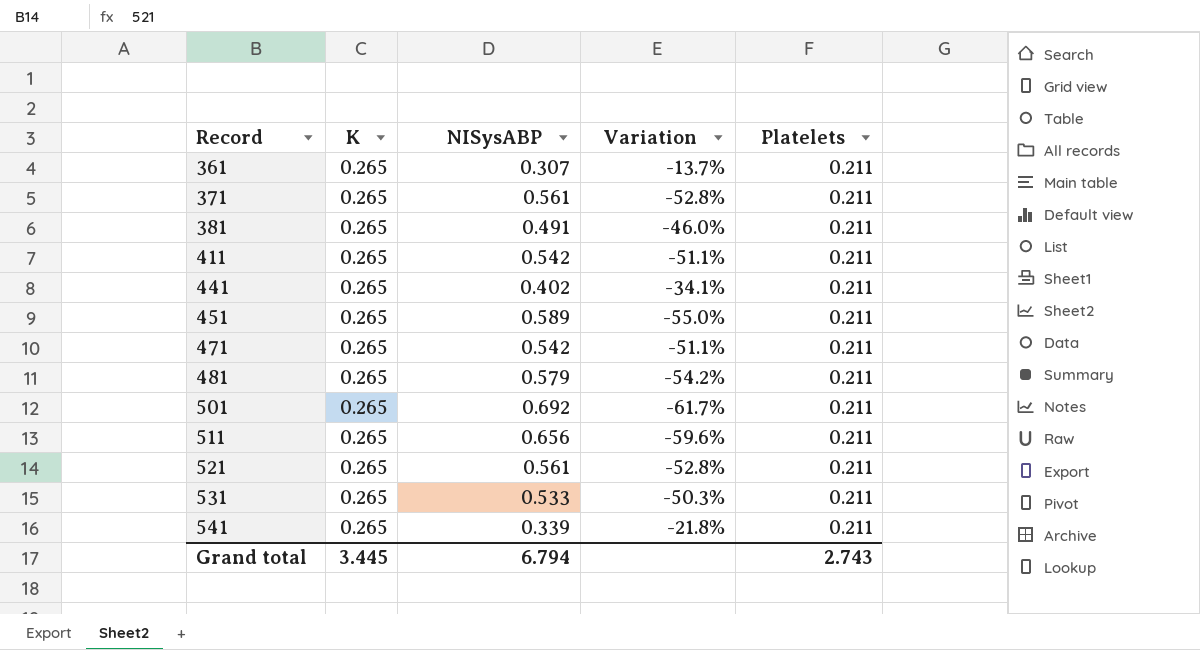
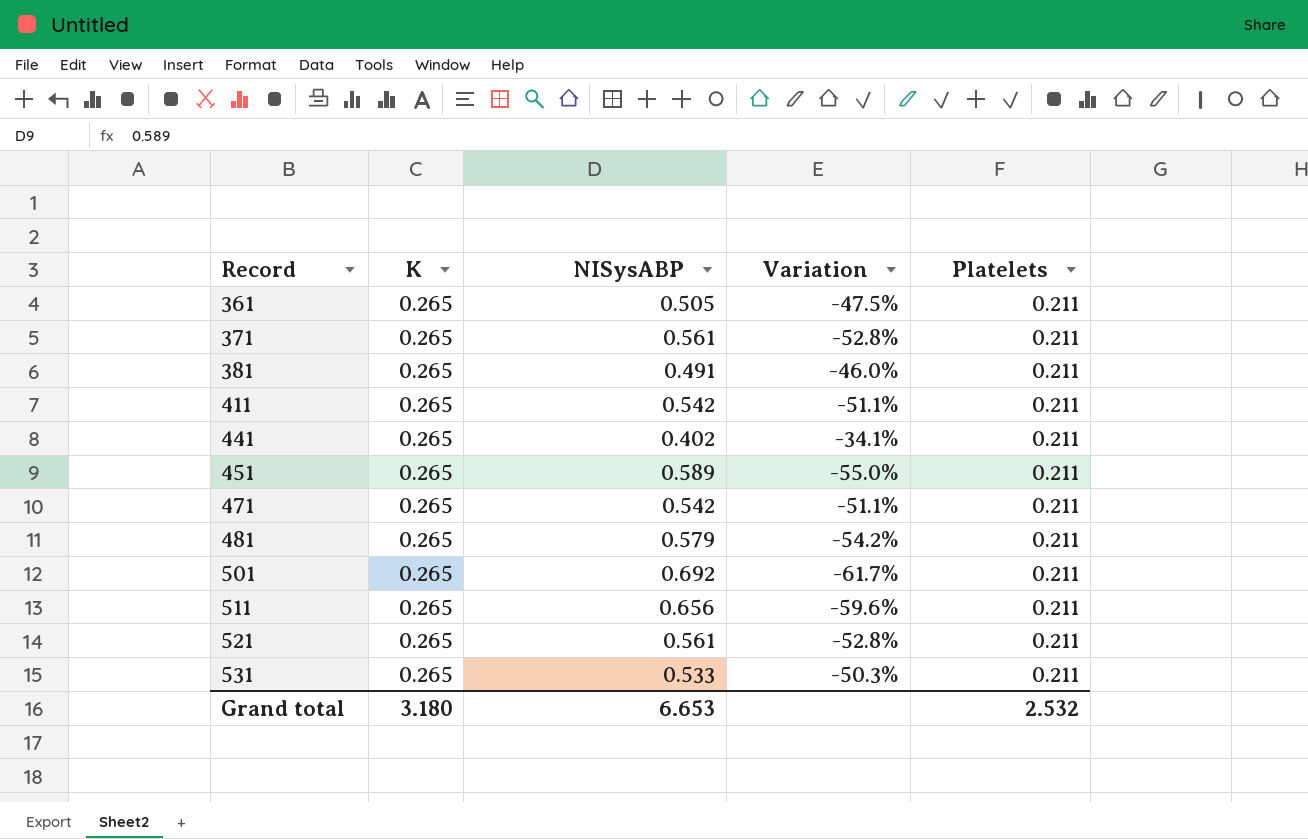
row 541: 0.265 | 0.339 | -21.8% | 0.211 -> none
361 | NISysABP: 0.307 -> 0.505
361 | Variation: -13.7% -> -47.5%
Grand total | K: 3.445 -> 3.180
Grand total | NISysABP: 6.794 -> 6.653
Grand total | Platelets: 2.743 -> 2.532

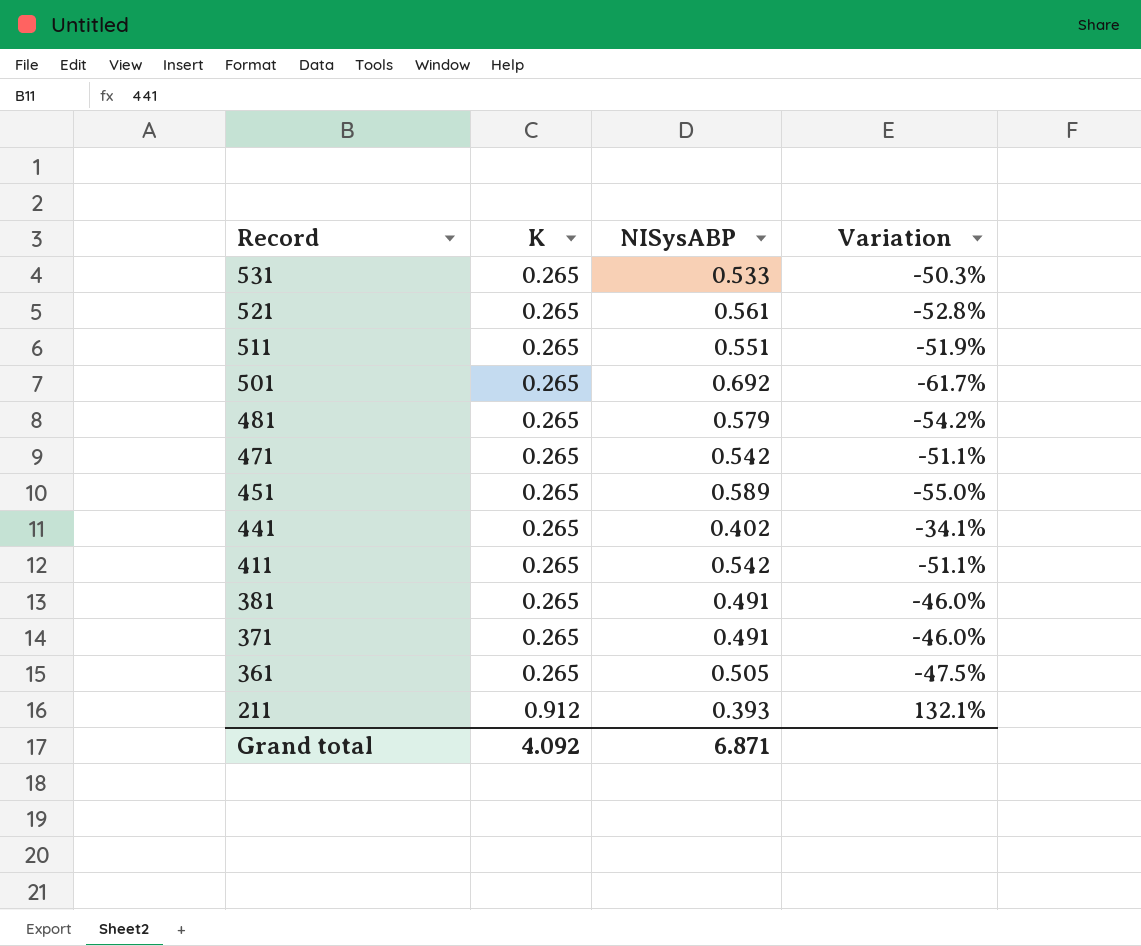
row order: Record ascending -> Record descending
column Platelets | position: 5 -> none
511 | NISysABP: 0.656 -> 0.551
511 | Variation: -59.6% -> -51.9%
371 | NISysABP: 0.561 -> 0.491
371 | Variation: -52.8% -> -46.0%
row 211: none -> 0.912 | 0.393 | 132.1%
Grand total | K: 3.180 -> 4.092
Grand total | NISysABP: 6.653 -> 6.871

